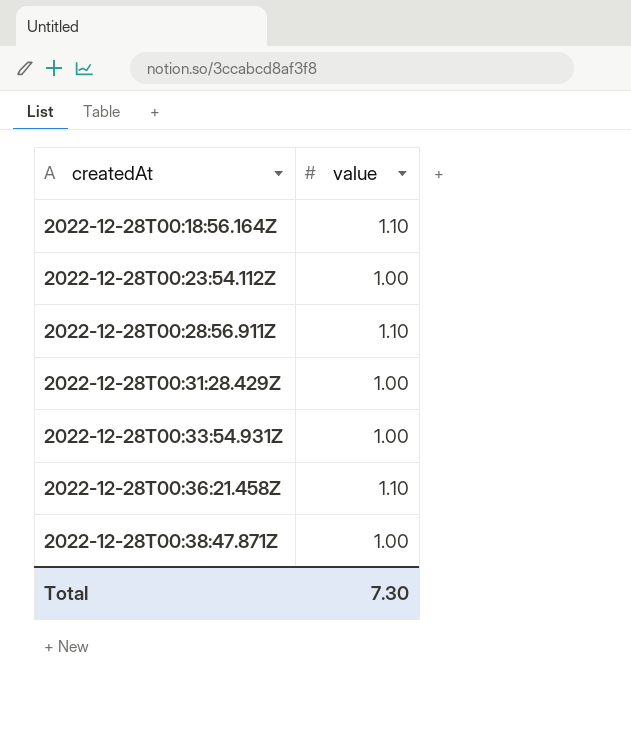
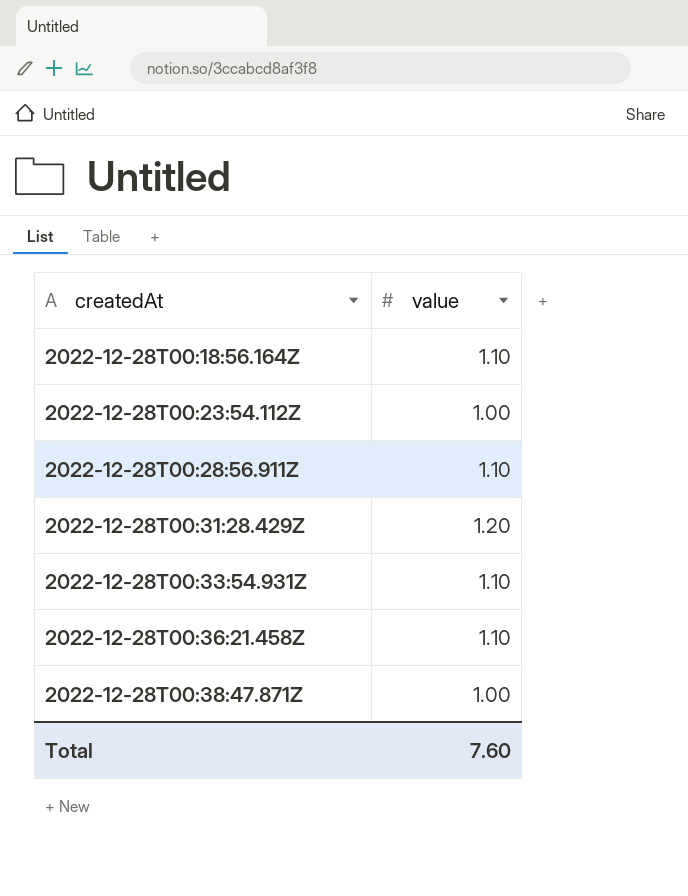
2022-12-28T00:31:28.429Z | value: 1.00 -> 1.20
2022-12-28T00:33:54.931Z | value: 1.00 -> 1.10
Total | value: 7.30 -> 7.60

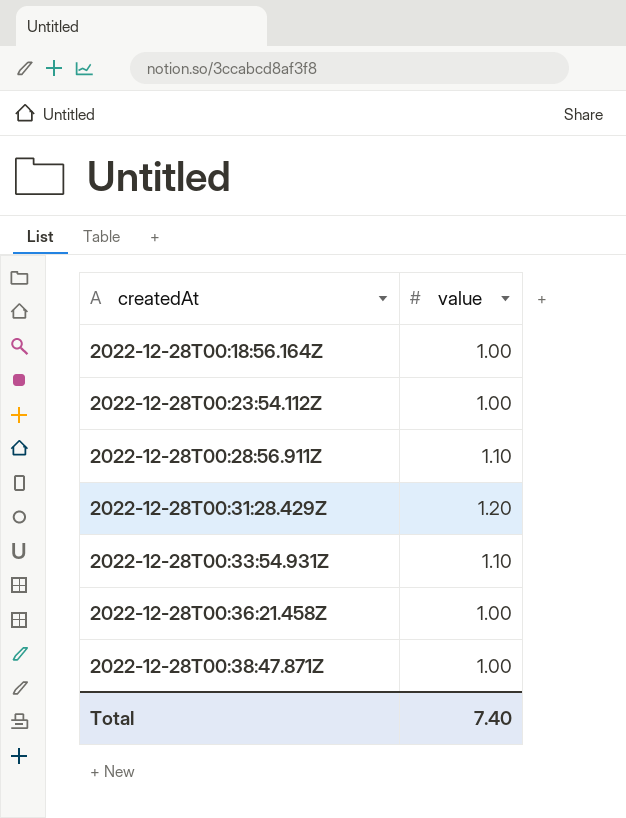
2022-12-28T00:18:56.164Z | value: 1.10 -> 1.00
2022-12-28T00:36:21.458Z | value: 1.10 -> 1.00
Total | value: 7.60 -> 7.40

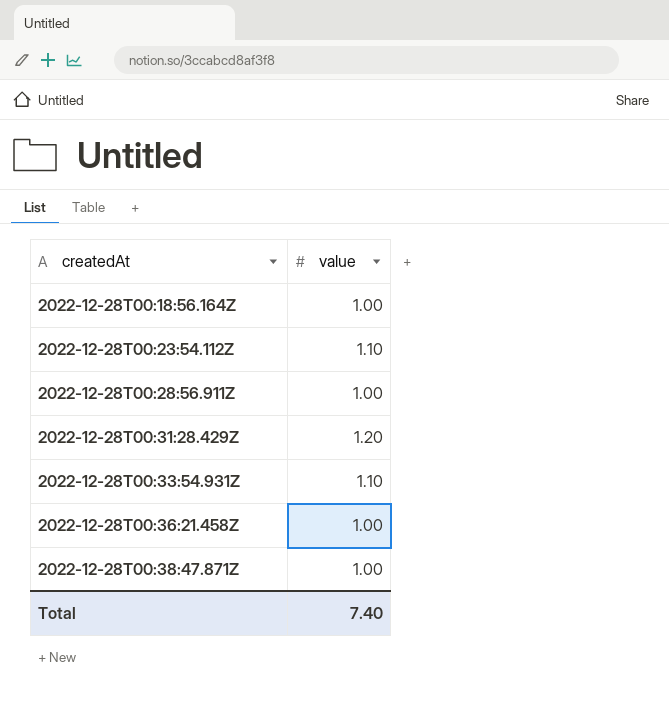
2022-12-28T00:23:54.112Z | value: 1.00 -> 1.10
2022-12-28T00:28:56.911Z | value: 1.10 -> 1.00

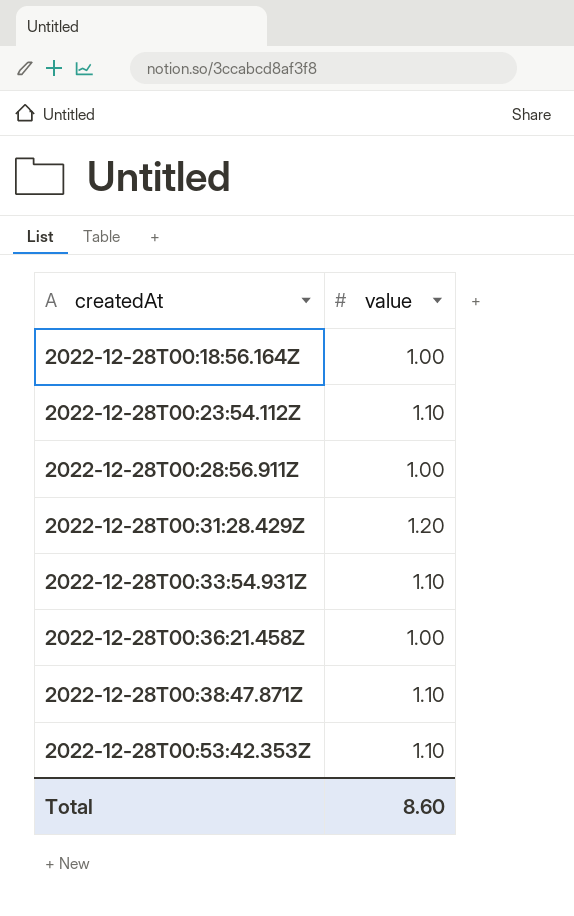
2022-12-28T00:38:47.871Z | value: 1.00 -> 1.10
row 2022-12-28T00:53:42.353Z: none -> 1.10
Total | value: 7.40 -> 8.60

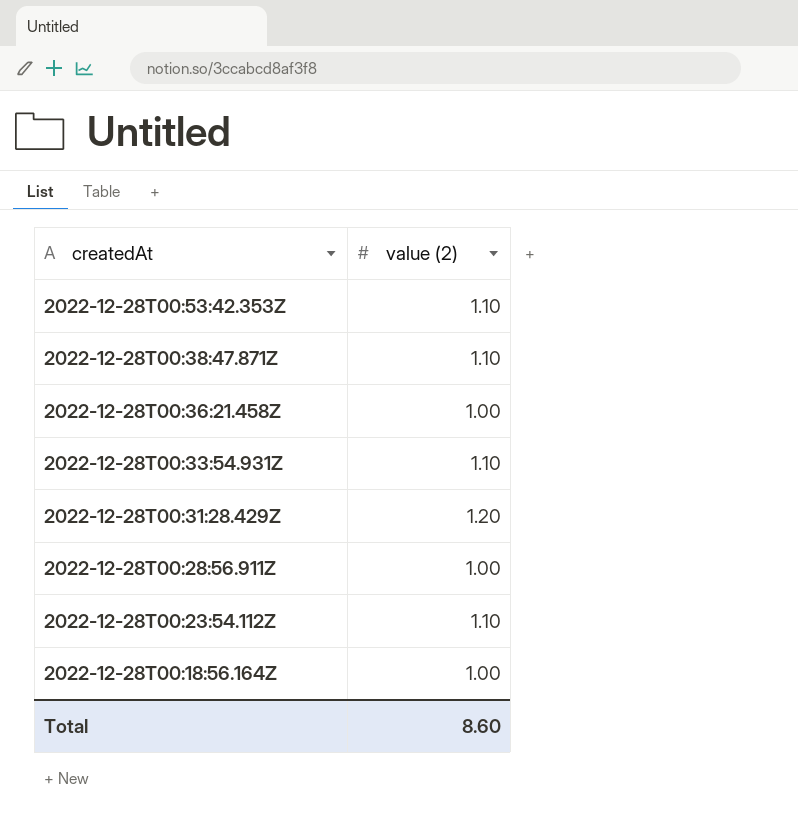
row order: createdAt ascending -> createdAt descending
column name: value -> value (2)

